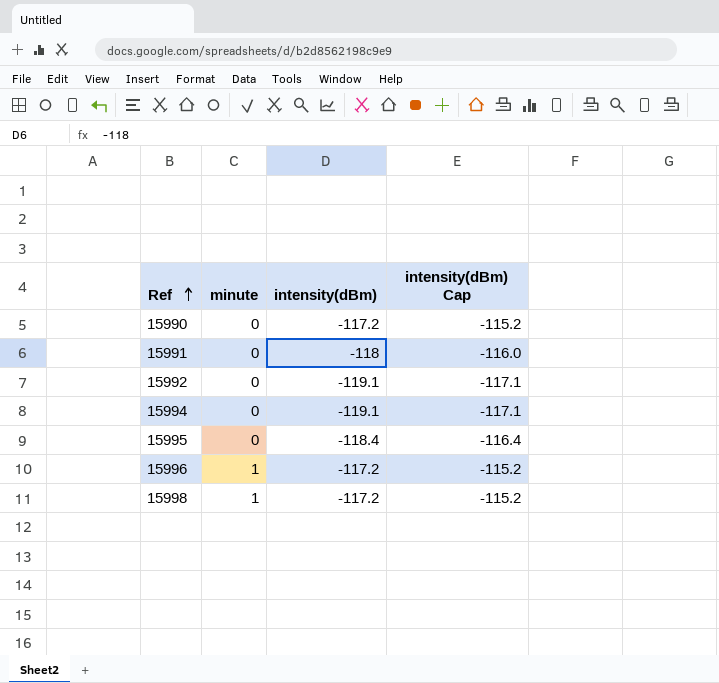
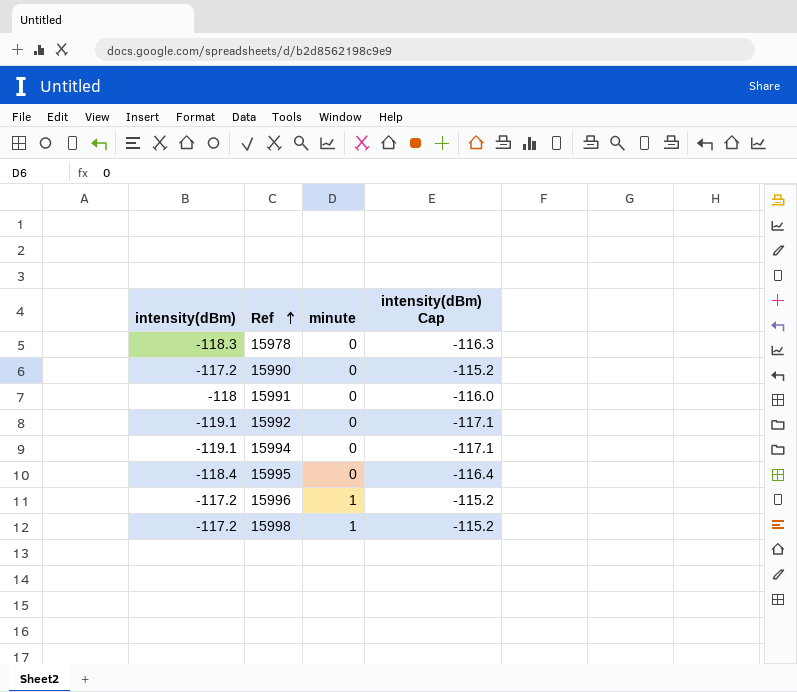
column intensity(dBm) | position: 3 -> 1
row 15978: none -> -118.3 | 0 | -116.3

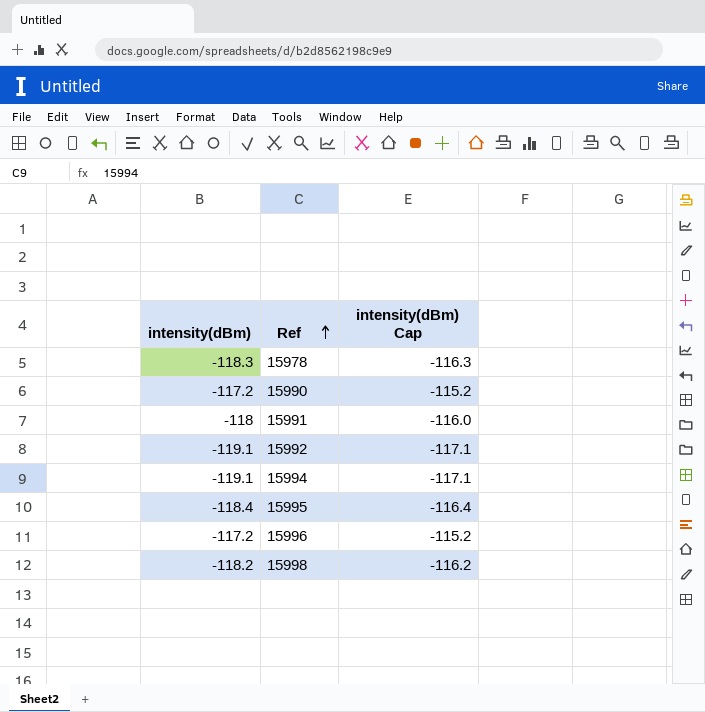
column minute | position: 3 -> none
15998 | intensity(dBm): -117.2 -> -118.2
15998 | intensity(dBm) Cap: -115.2 -> -116.2

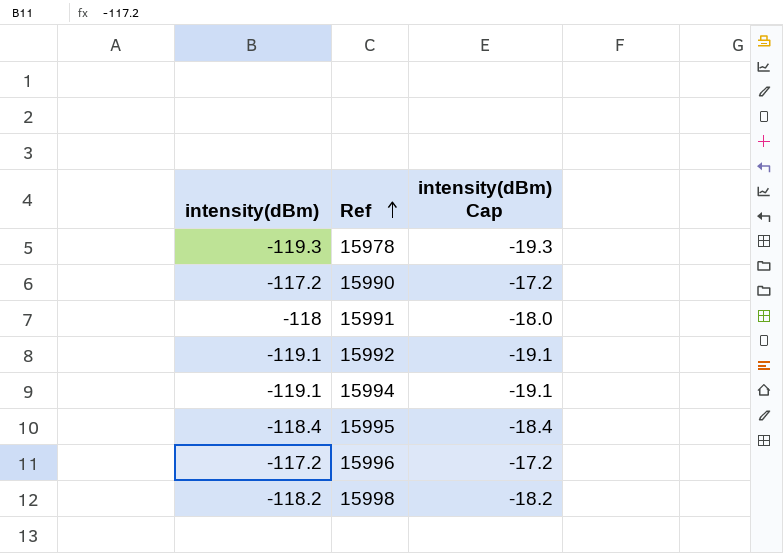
column intensity(dBm) Cap | formula: [intensity(dBm)] + 2 -> [intensity(dBm)] + 100
15978 | intensity(dBm): -118.3 -> -119.3

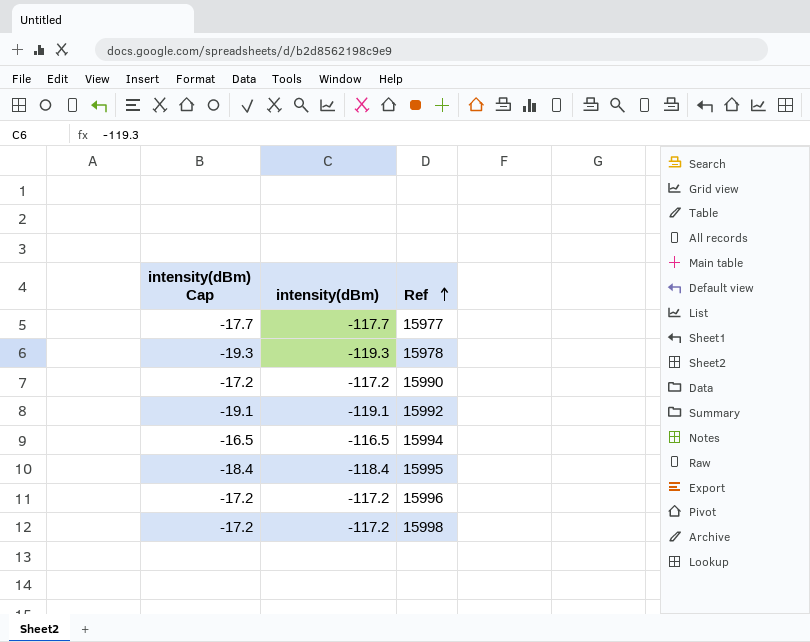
column intensity(dBm) Cap | position: 3 -> 1
row 15991: -118 | -18.0 -> none
row 15977: none -> -17.7 | -117.7
15994 | intensity(dBm) Cap: -19.1 -> -16.5
15994 | intensity(dBm): -119.1 -> -116.5
15998 | intensity(dBm) Cap: -18.2 -> -17.2
15998 | intensity(dBm): -118.2 -> -117.2

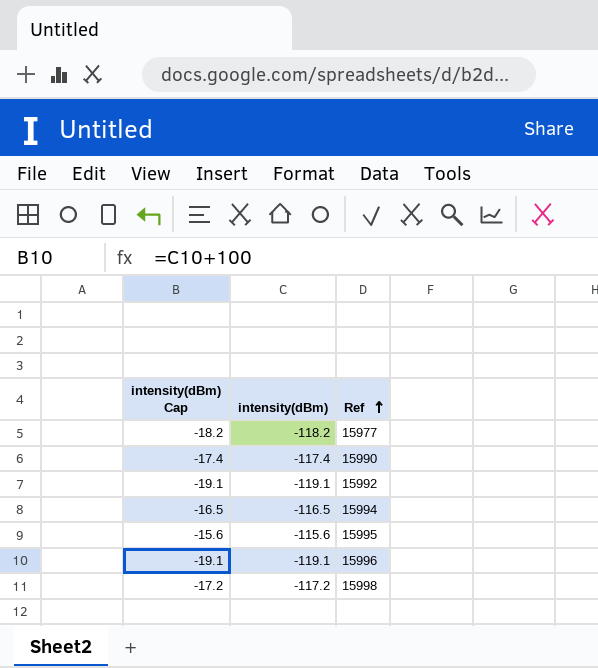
row 15978: -19.3 | -119.3 -> none
15977 | intensity(dBm) Cap: -17.7 -> -18.2
15977 | intensity(dBm): -117.7 -> -118.2
15990 | intensity(dBm) Cap: -17.2 -> -17.4
15990 | intensity(dBm): -117.2 -> -117.4
15995 | intensity(dBm) Cap: -18.4 -> -15.6
15995 | intensity(dBm): -118.4 -> -115.6
15996 | intensity(dBm) Cap: -17.2 -> -19.1
15996 | intensity(dBm): -117.2 -> -119.1

